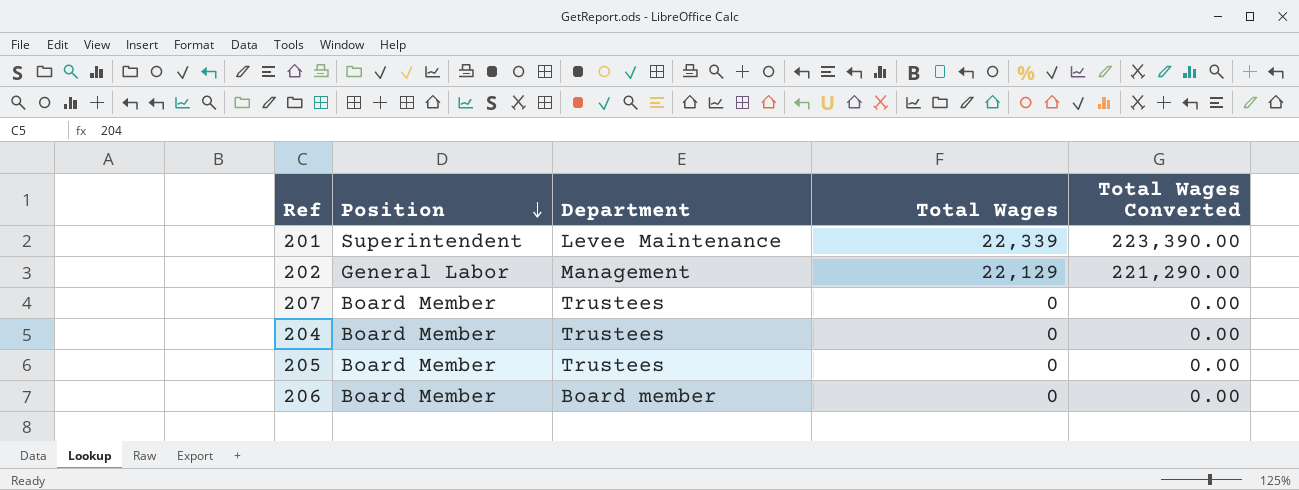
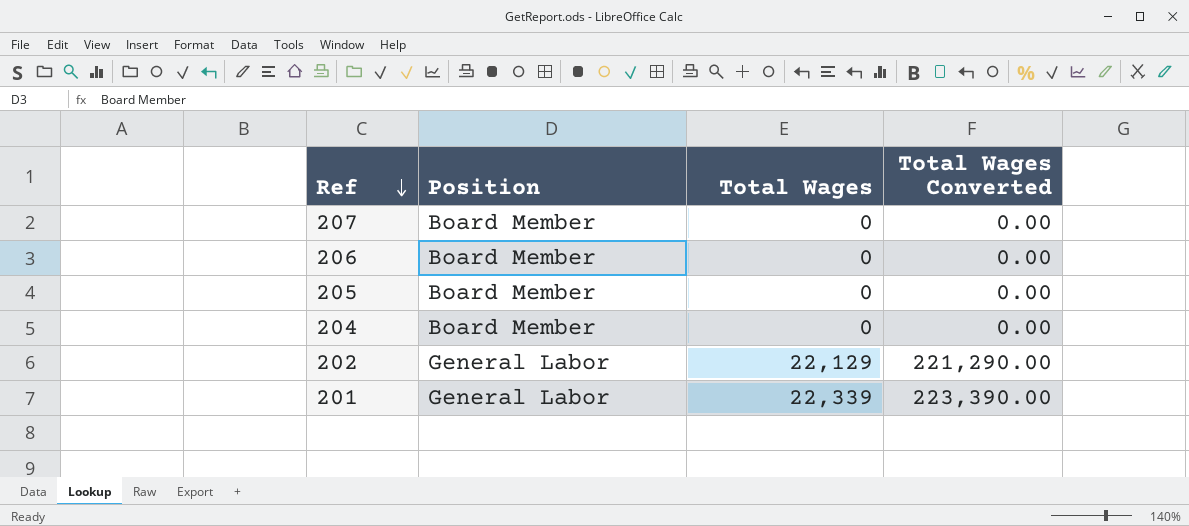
row order: Position descending -> Ref descending
column Department | position: 3 -> none
201 | Position: Superintendent -> General Labor

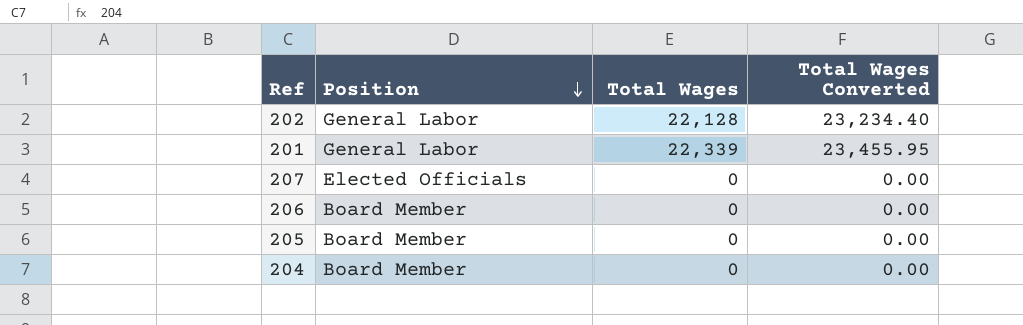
row order: Ref descending -> Position descending
column Total Wages Converted | formula: [Total Wages] * 10 -> [Total Wages] * 1.05
202 | Total Wages: 22,129 -> 22,128
207 | Position: Board Member -> Elected Officials

